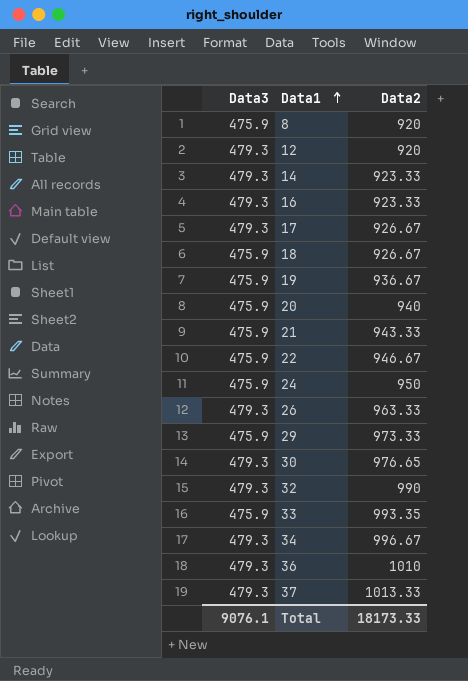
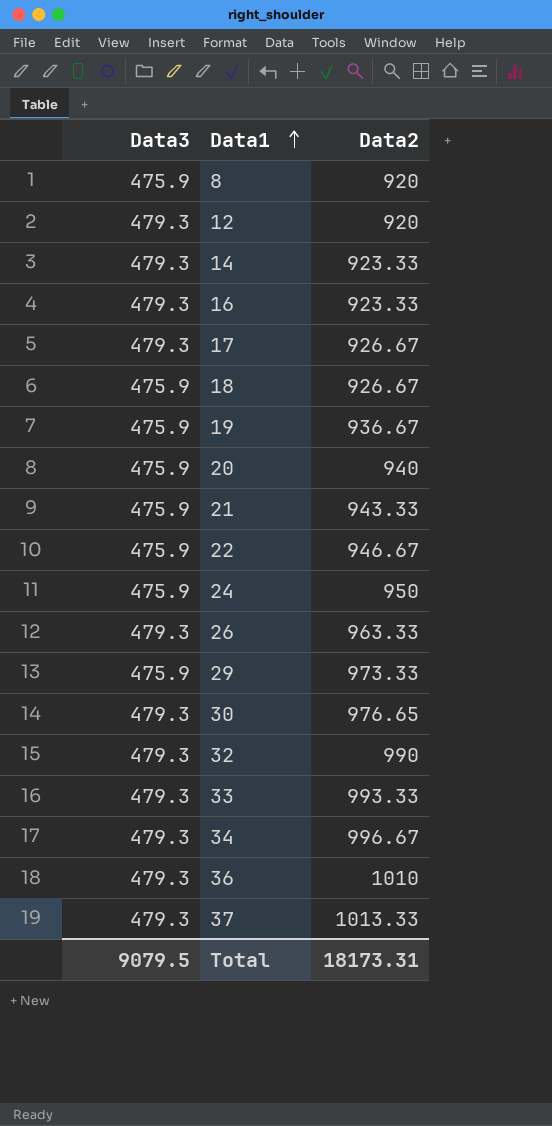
33 | Data3: 475.9 -> 479.3
33 | Data2: 993.35 -> 993.33
Total | Data3: 9076.1 -> 9079.5
Total | Data2: 18173.33 -> 18173.31

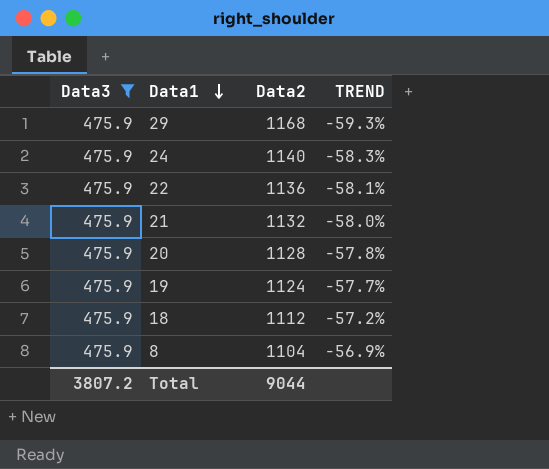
filter: none -> Data3 = 475.9
row order: Data1 ascending -> Data1 descending
column TREND | formula: none -> ([Data3] - [Data2]) / [Data2]
29 | Data2: 973.33 -> 1168
24 | Data2: 950 -> 1140
22 | Data2: 946.67 -> 1136
21 | Data2: 943.33 -> 1132
20 | Data2: 940 -> 1128
19 | Data2: 936.67 -> 1124
18 | Data2: 926.67 -> 1112
8 | Data2: 920 -> 1104
Total | Data3: 9079.5 -> 3807.2
Total | Data2: 18173.31 -> 9044

